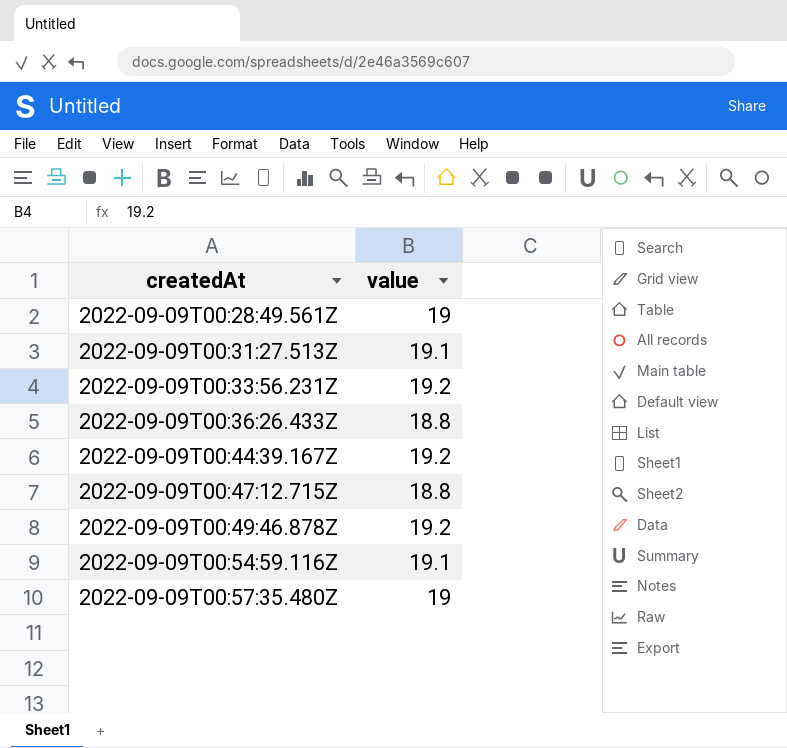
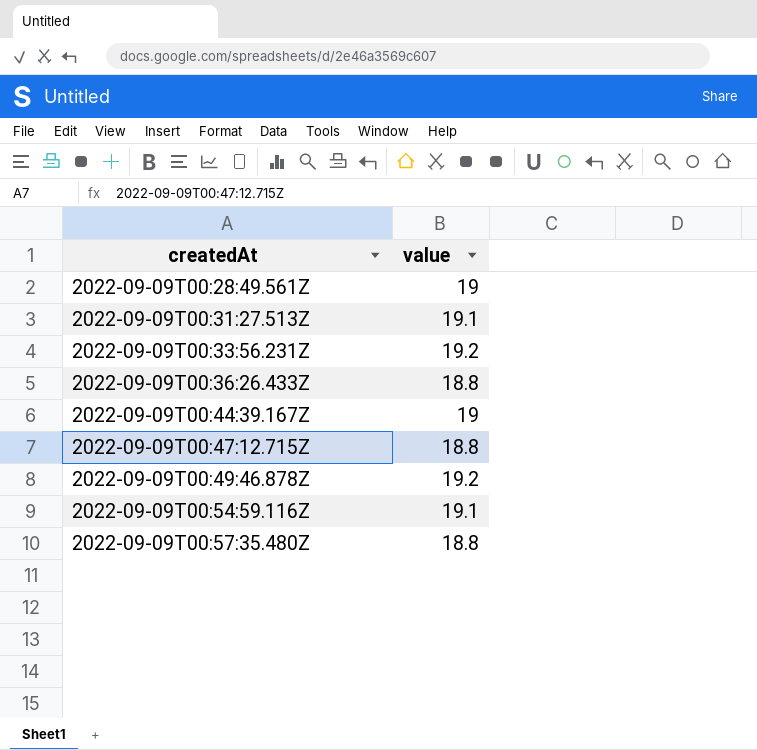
2022-09-09T00:44:39.167Z | value: 19.2 -> 19
2022-09-09T00:57:35.480Z | value: 19 -> 18.8

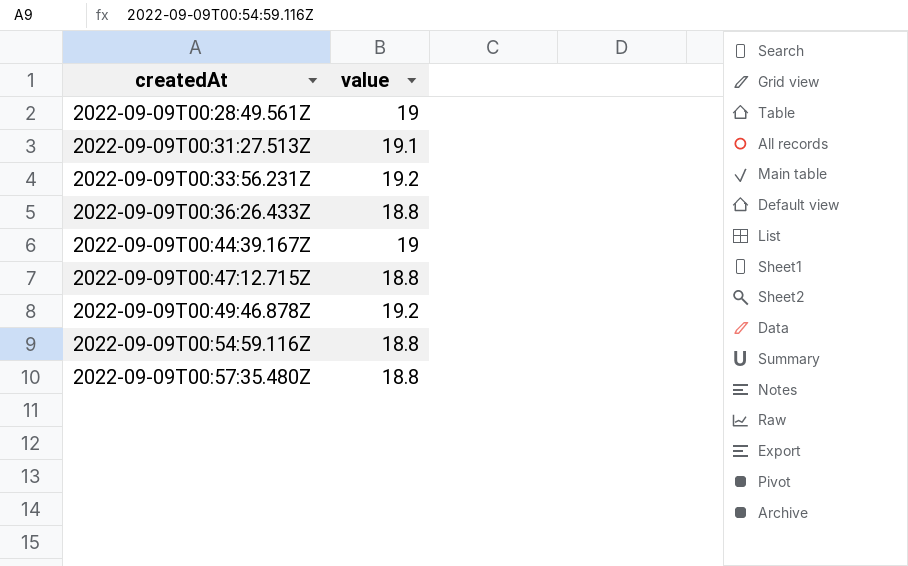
2022-09-09T00:54:59.116Z | value: 19.1 -> 18.8

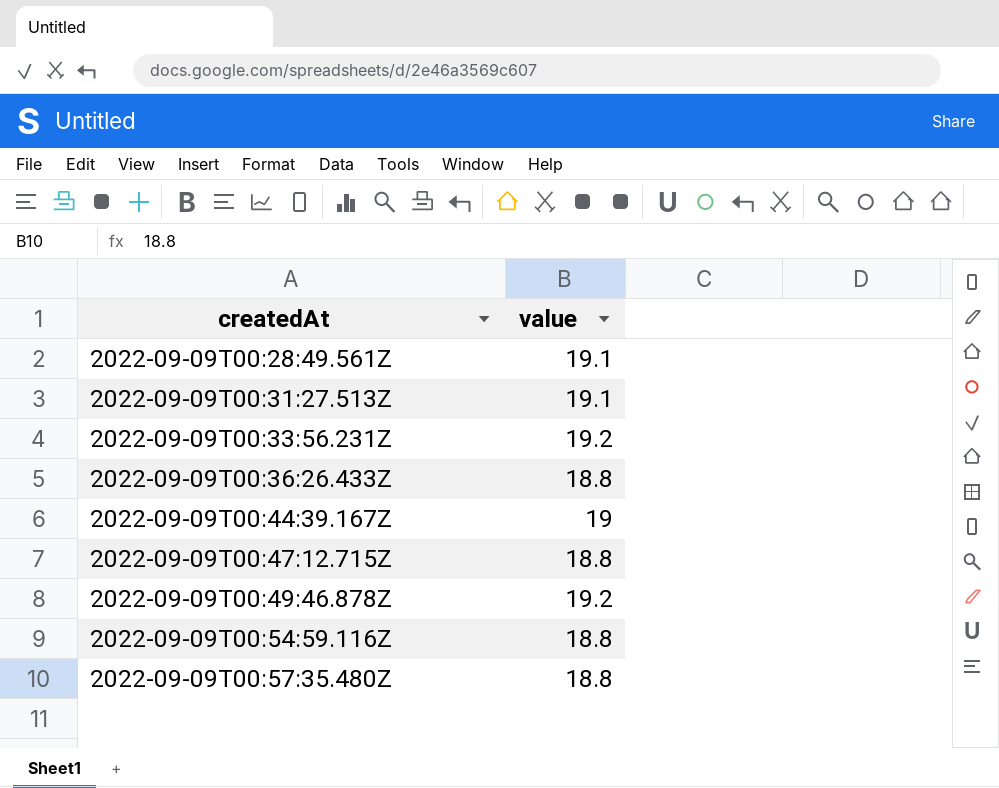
2022-09-09T00:28:49.561Z | value: 19 -> 19.1

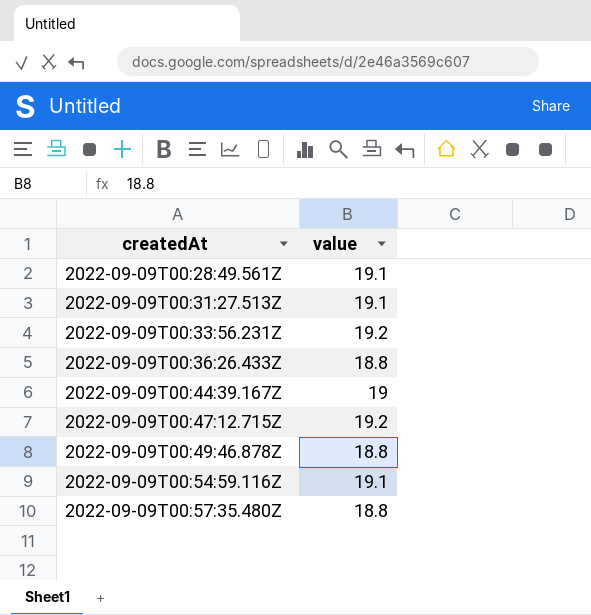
2022-09-09T00:47:12.715Z | value: 18.8 -> 19.2
2022-09-09T00:49:46.878Z | value: 19.2 -> 18.8
2022-09-09T00:54:59.116Z | value: 18.8 -> 19.1

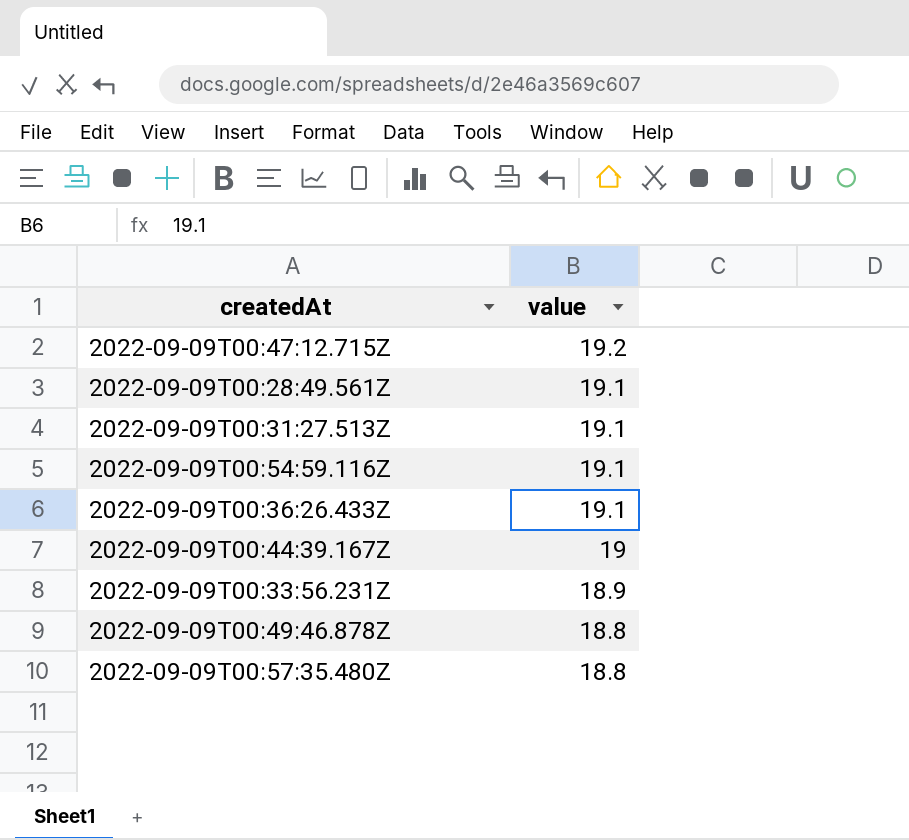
row order: createdAt ascending -> value descending
2022-09-09T00:36:26.433Z | value: 18.8 -> 19.1
2022-09-09T00:33:56.231Z | value: 19.2 -> 18.9

